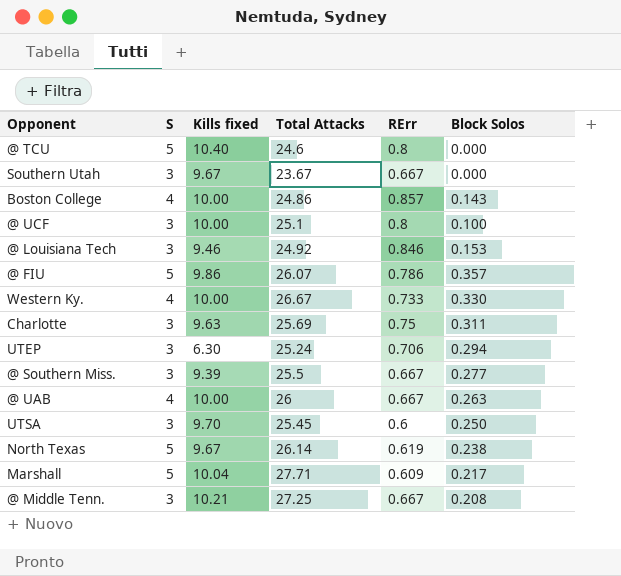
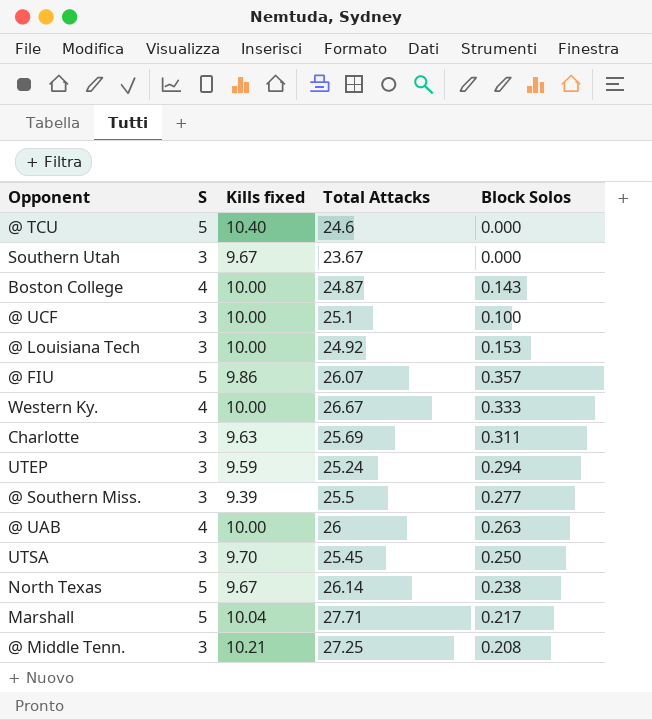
column RErr | position: 5 -> none
Boston College | Total Attacks: 24.86 -> 24.87
@ Louisiana Tech | Kills fixed: 9.46 -> 10.00
Western Ky. | Block Solos: 0.330 -> 0.333
UTEP | Kills fixed: 6.30 -> 9.59

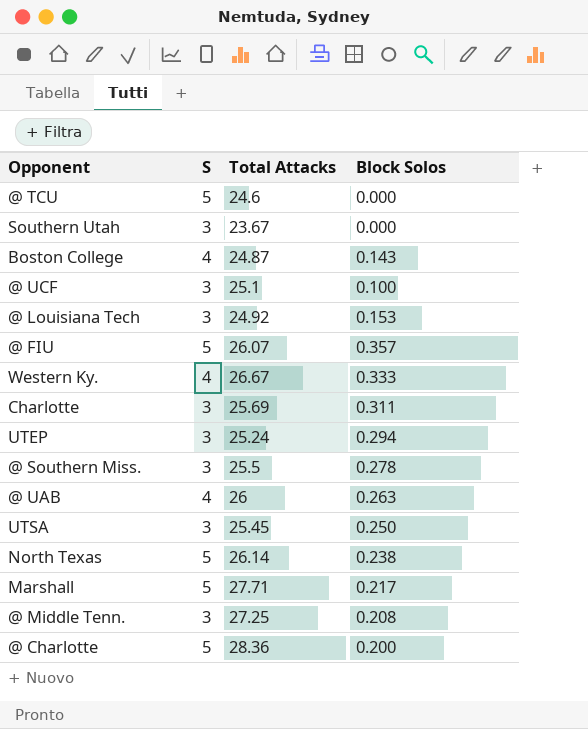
column Kills fixed | position: 3 -> none
@ Southern Miss. | Block Solos: 0.277 -> 0.278
row @ Charlotte: none -> 5 | 28.36 | 0.200

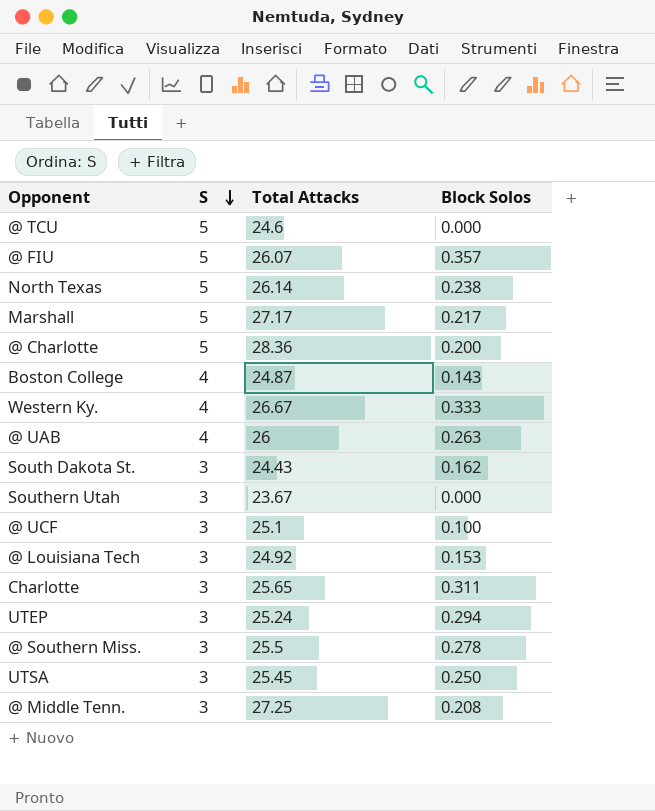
row order: none -> S descending
Marshall | Total Attacks: 27.71 -> 27.17
row South Dakota St.: none -> 3 | 24.43 | 0.162
Charlotte | Total Attacks: 25.69 -> 25.65

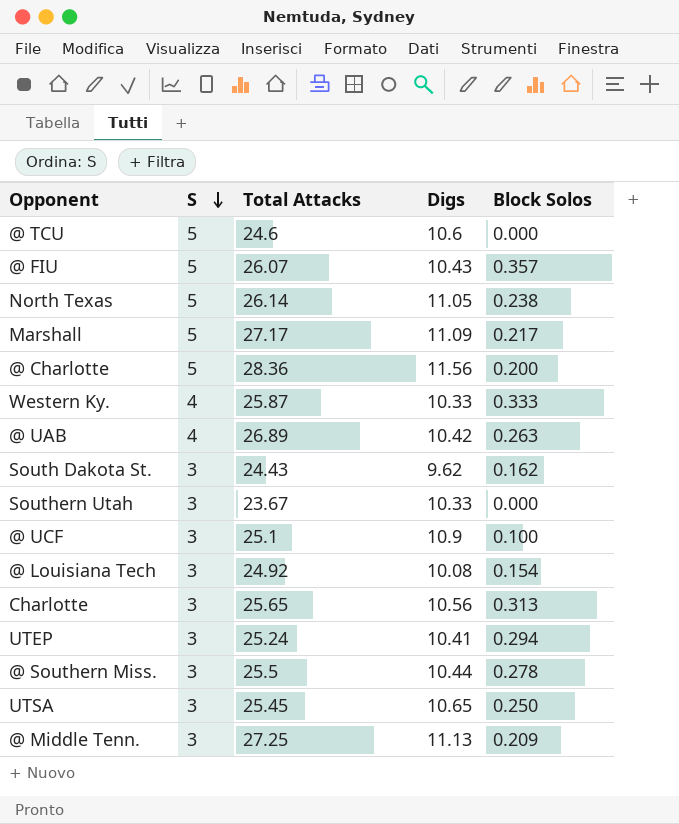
column Digs | position: none -> 4
row Boston College: 4 | 24.87 | 0.143 -> none
Western Ky. | Total Attacks: 26.67 -> 25.87
@ UAB | Total Attacks: 26 -> 26.89
@ Louisiana Tech | Block Solos: 0.153 -> 0.154
Charlotte | Block Solos: 0.311 -> 0.313
@ Middle Tenn. | Block Solos: 0.208 -> 0.209

